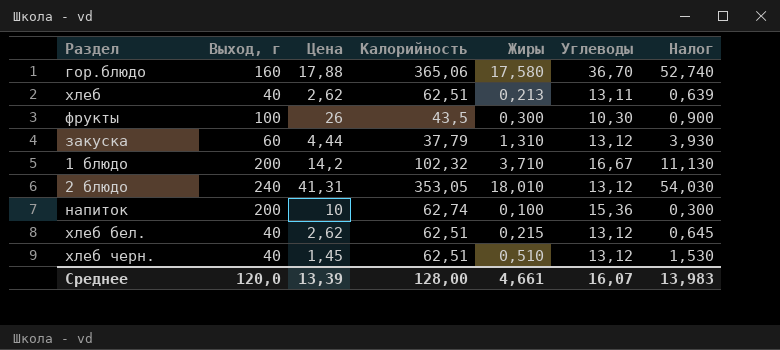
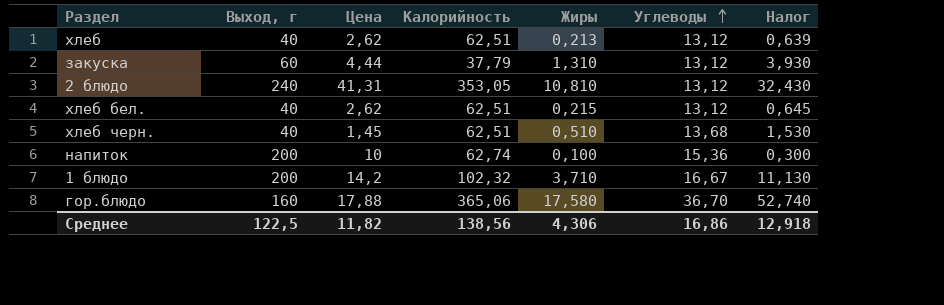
row order: none -> Углеводы ascending
row фрукты: 100 | 26 | 43,5 | 0,300 | 10,30 | 0,900 -> none
хлеб | Углеводы: 13,11 -> 13,12
2 блюдо | Жиры: 18,010 -> 10,810
2 блюдо | Налог: 54,030 -> 32,430
хлеб черн. | Углеводы: 13,12 -> 13,68
Среднее | Выход, г: 120,0 -> 122,5
Среднее | Цена: 13,39 -> 11,82
Среднее | Калорийность: 128,00 -> 138,56
Среднее | Жиры: 4,661 -> 4,306
Среднее | Углеводы: 16,07 -> 16,86
Среднее | Налог: 13,983 -> 12,918

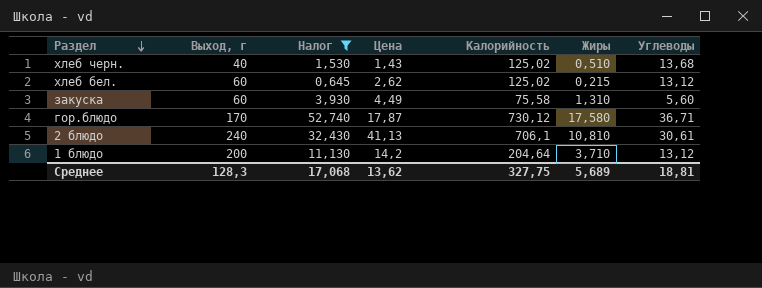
filter: none -> Налог >= 0,645
row order: Углеводы ascending -> Раздел descending
column Налог | position: 7 -> 3
хлеб черн. | Цена: 1,45 -> 1,43
хлеб черн. | Калорийность: 62,51 -> 125,02
хлеб бел. | Выход, г: 40 -> 60
хлеб бел. | Калорийность: 62,51 -> 125,02
закуска | Цена: 4,44 -> 4,49
закуска | Калорийность: 37,79 -> 75,58
закуска | Углеводы: 13,12 -> 5,60
гор.блюдо | Выход, г: 160 -> 170
гор.блюдо | Цена: 17,88 -> 17,87
гор.блюдо | Калорийность: 365,06 -> 730,12
гор.блюдо | Углеводы: 36,70 -> 36,71
2 блюдо | Цена: 41,31 -> 41,13
2 блюдо | Калорийность: 353,05 -> 706,1
2 блюдо | Углеводы: 13,12 -> 30,61
1 блюдо | Калорийность: 102,32 -> 204,64
1 блюдо | Углеводы: 16,67 -> 13,12
Среднее | Выход, г: 122,5 -> 128,3
Среднее | Налог: 12,918 -> 17,068
Среднее | Цена: 11,82 -> 13,62
Среднее | Калорийность: 138,56 -> 327,75
Среднее | Жиры: 4,306 -> 5,689
Среднее | Углеводы: 16,86 -> 18,81

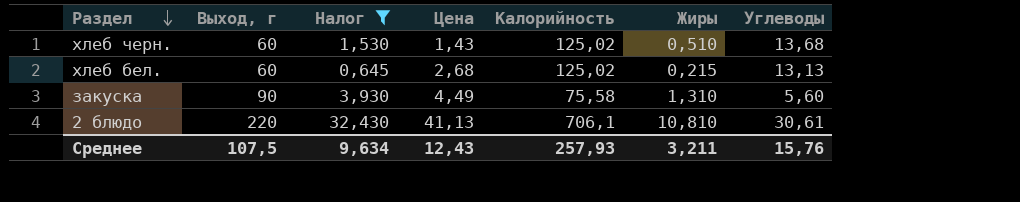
row гор.блюдо: 170 | 52,740 | 17,87 | 730,12 | 17,580 | 36,71 -> none
row 1 блюдо: 200 | 11,130 | 14,2 | 204,64 | 3,710 | 13,12 -> none
хлеб черн. | Выход, г: 40 -> 60
хлеб бел. | Цена: 2,62 -> 2,68
хлеб бел. | Углеводы: 13,12 -> 13,13
закуска | Выход, г: 60 -> 90
2 блюдо | Выход, г: 240 -> 220
Среднее | Выход, г: 128,3 -> 107,5
Среднее | Налог: 17,068 -> 9,634
Среднее | Цена: 13,62 -> 12,43
Среднее | Калорийность: 327,75 -> 257,93
Среднее | Жиры: 5,689 -> 3,211
Среднее | Углеводы: 18,81 -> 15,76

